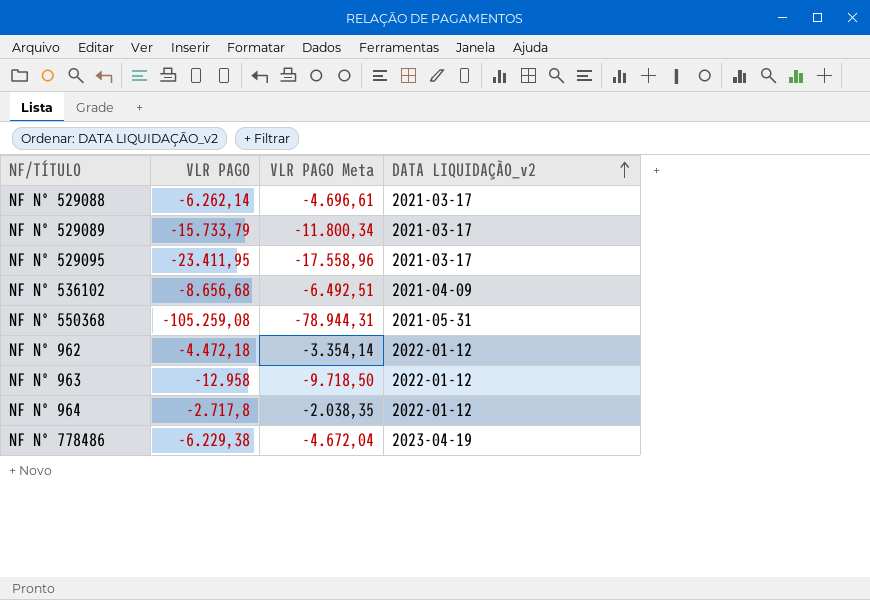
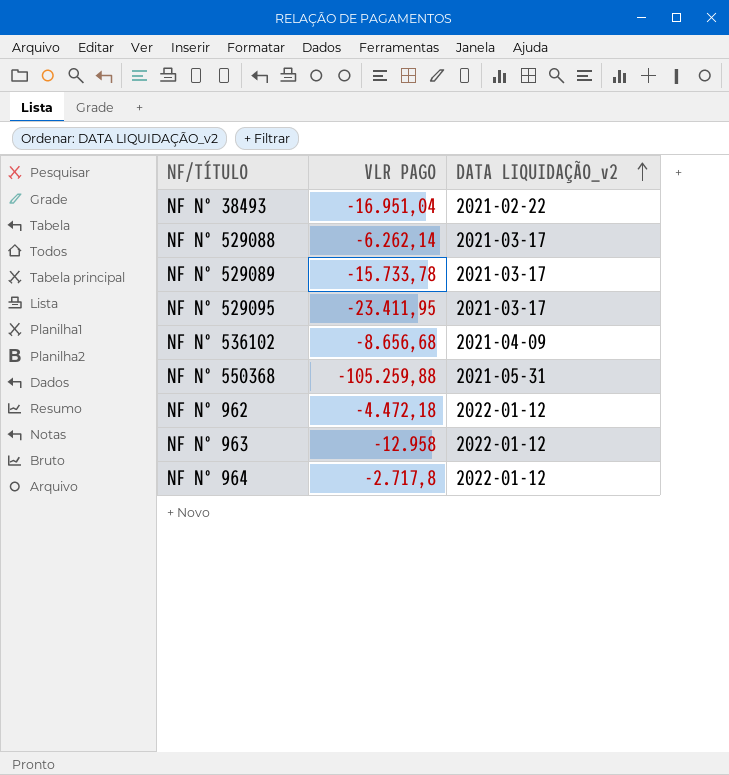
column VLR PAGO Meta | formula: [VLR PAGO] * 0,75 -> none
row NF Nº 778486: -6.229,38 | -4.672,04 | 2023-04-19 -> none
row NF Nº 38493: none -> -16.951,04 | 2021-02-22
NF Nº 529089 | VLR PAGO: -15.733,79 -> -15.733,78
NF Nº 550368 | VLR PAGO: -105.259,08 -> -105.259,88

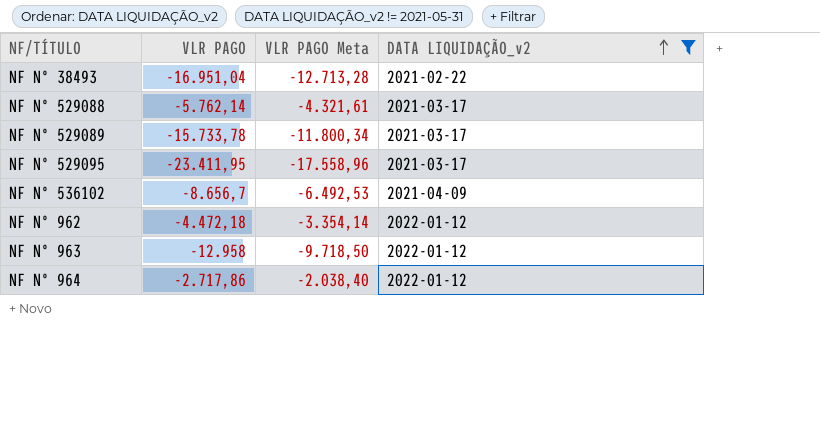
filter: none -> DATA LIQUIDAÇÃO_v2 != 2021-05-31
column VLR PAGO Meta | formula: none -> [VLR PAGO] * 0,75
NF Nº 529088 | VLR PAGO: -6.262,14 -> -5.762,14
NF Nº 536102 | VLR PAGO: -8.656,68 -> -8.656,7
NF Nº 964 | VLR PAGO: -2.717,8 -> -2.717,86

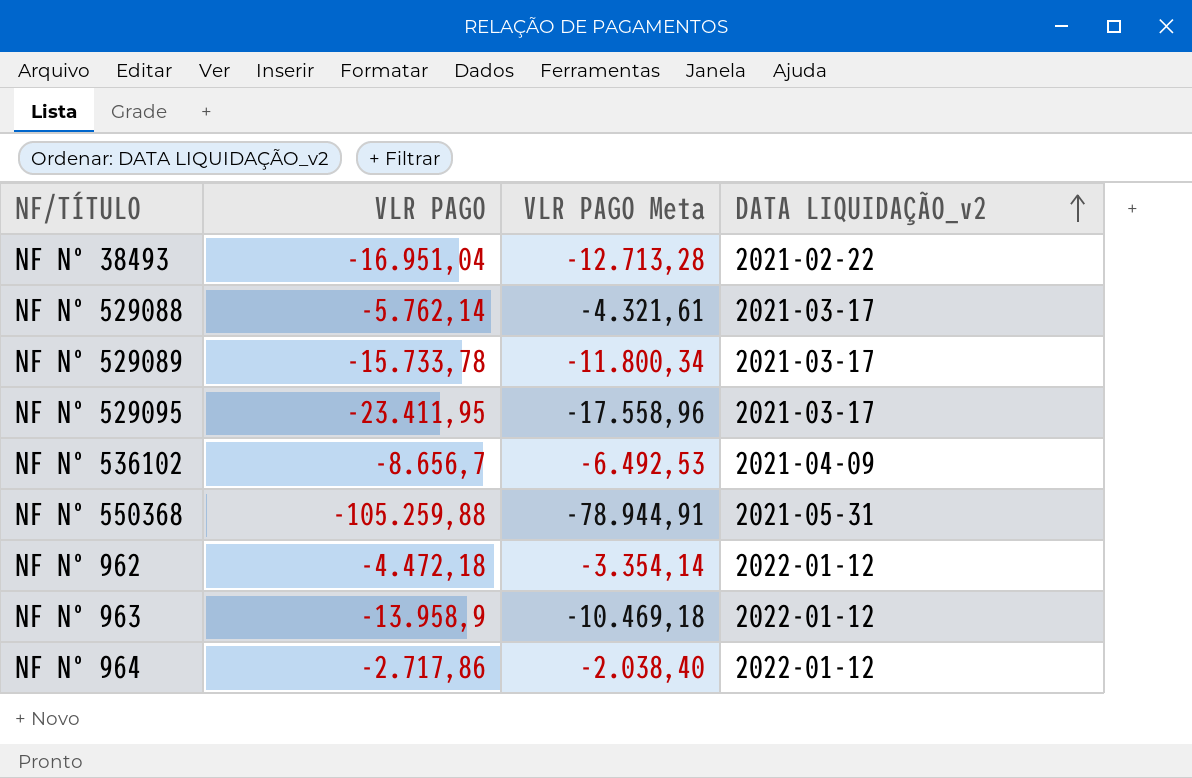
filter: DATA LIQUIDAÇÃO_v2 != 2021-05-31 -> none
NF Nº 963 | VLR PAGO: -12.958 -> -13.958,9
NF Nº 963 | VLR PAGO Meta: -9.718,50 -> -10.469,18

